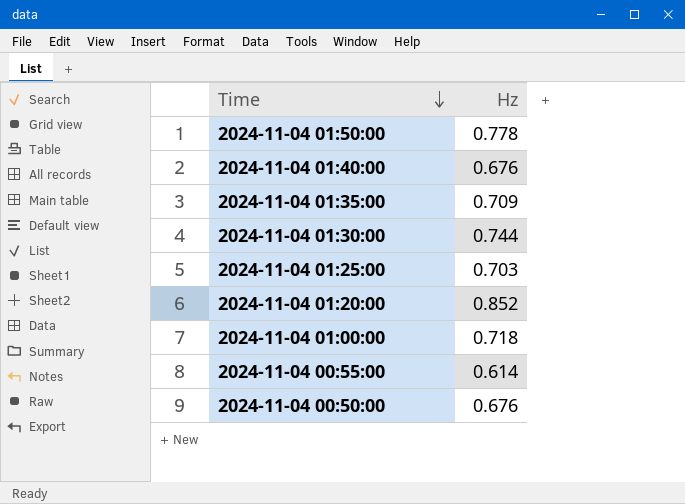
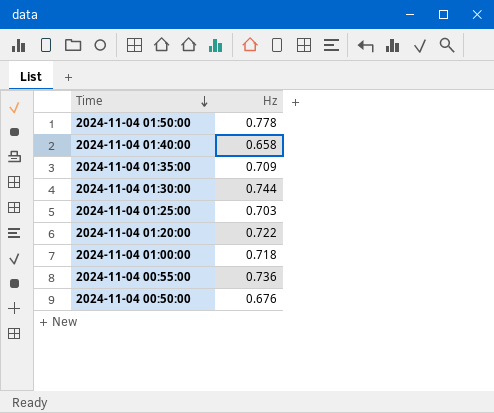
2024-11-04 01:40:00 | Hz: 0.676 -> 0.658
2024-11-04 01:20:00 | Hz: 0.852 -> 0.722
2024-11-04 00:55:00 | Hz: 0.614 -> 0.736

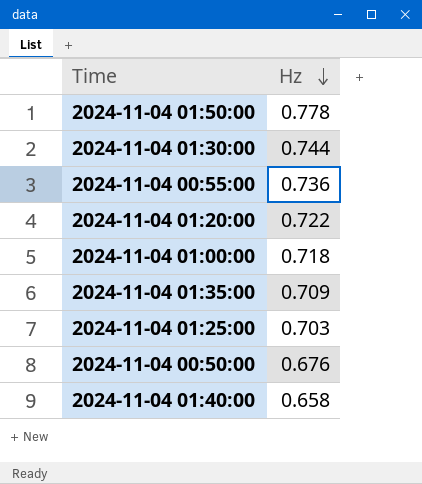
row order: Time descending -> Hz descending

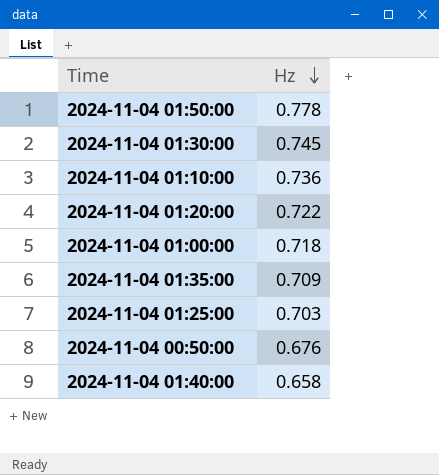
row 2024-11-04 00:55:00: 0.736 -> none
2024-11-04 01:30:00 | Hz: 0.744 -> 0.745
row 2024-11-04 01:10:00: none -> 0.736

